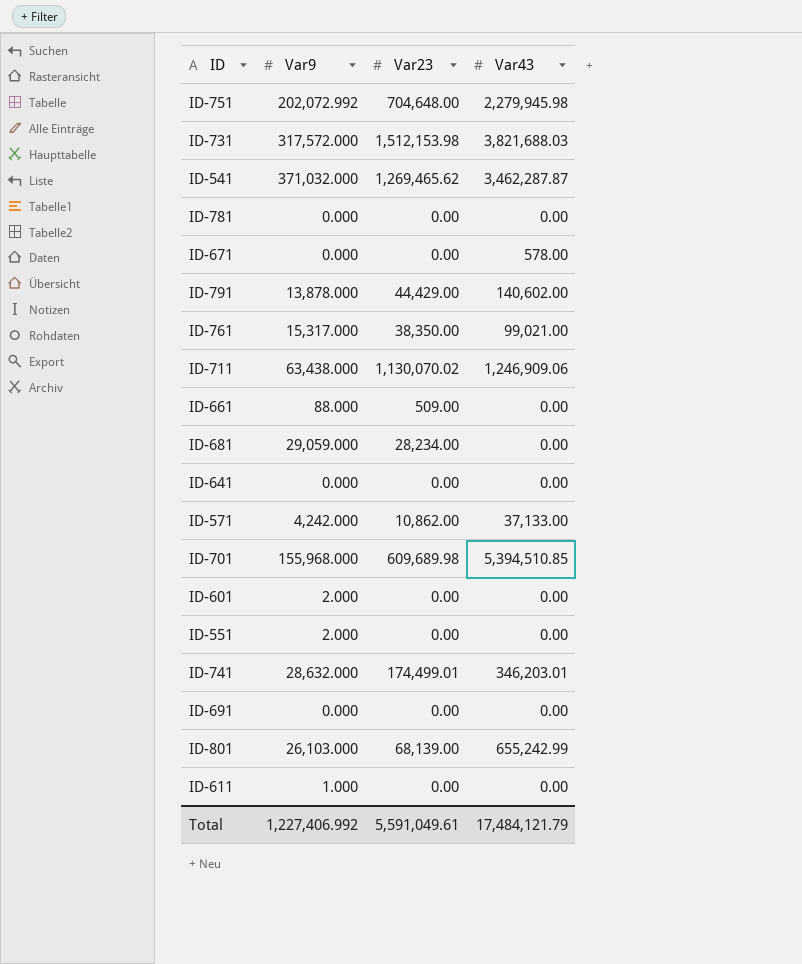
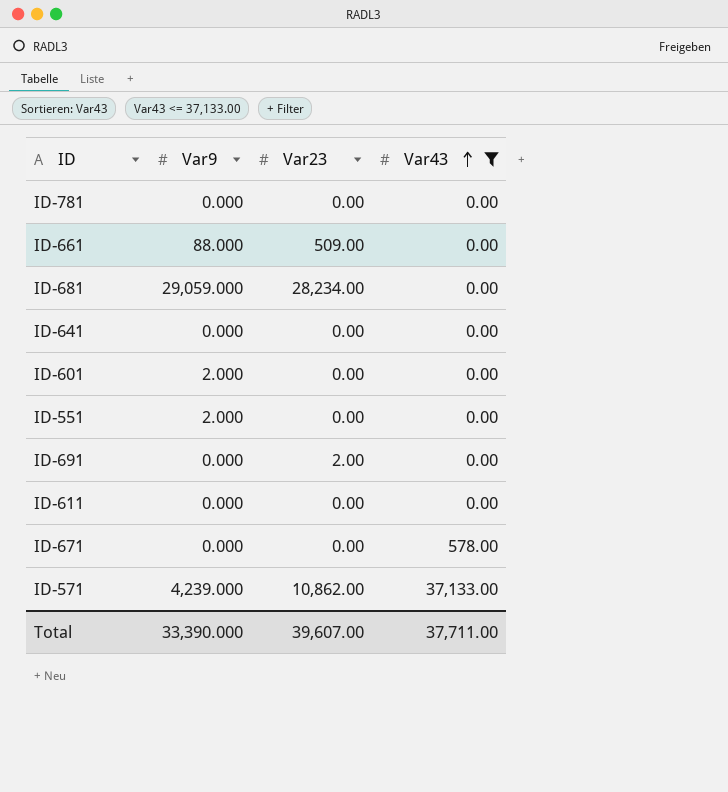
filter: none -> Var43 <= 37,133.00
row order: none -> Var43 ascending
ID-691 | Var23: 0.00 -> 2.00
ID-611 | Var9: 1.000 -> 0.000
ID-571 | Var9: 4,242.000 -> 4,239.000
Total | Var9: 1,227,406.992 -> 33,390.000
Total | Var23: 5,591,049.61 -> 39,607.00
Total | Var43: 17,484,121.79 -> 37,711.00

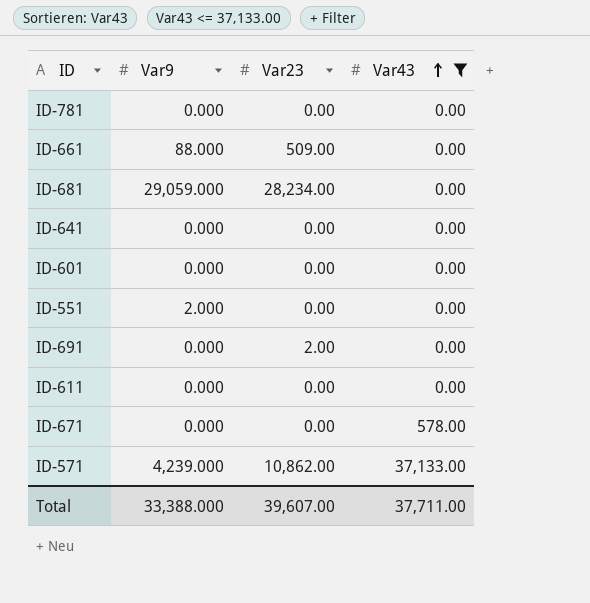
ID-601 | Var9: 2.000 -> 0.000
Total | Var9: 33,390.000 -> 33,388.000

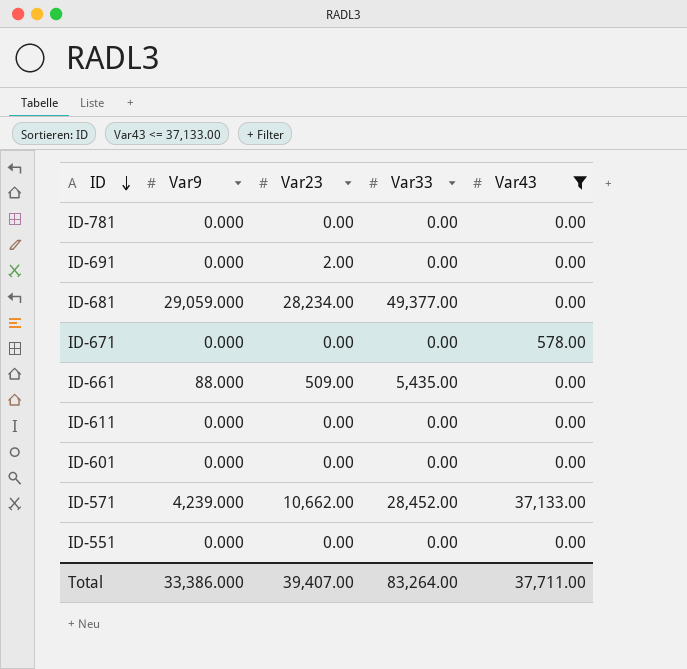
row order: Var43 ascending -> ID descending
column Var33 | position: none -> 4
row ID-641: 0.000 | 0.00 | 0.00 -> none
ID-571 | Var23: 10,862.00 -> 10,662.00
ID-551 | Var9: 2.000 -> 0.000
Total | Var9: 33,388.000 -> 33,386.000
Total | Var23: 39,607.00 -> 39,407.00

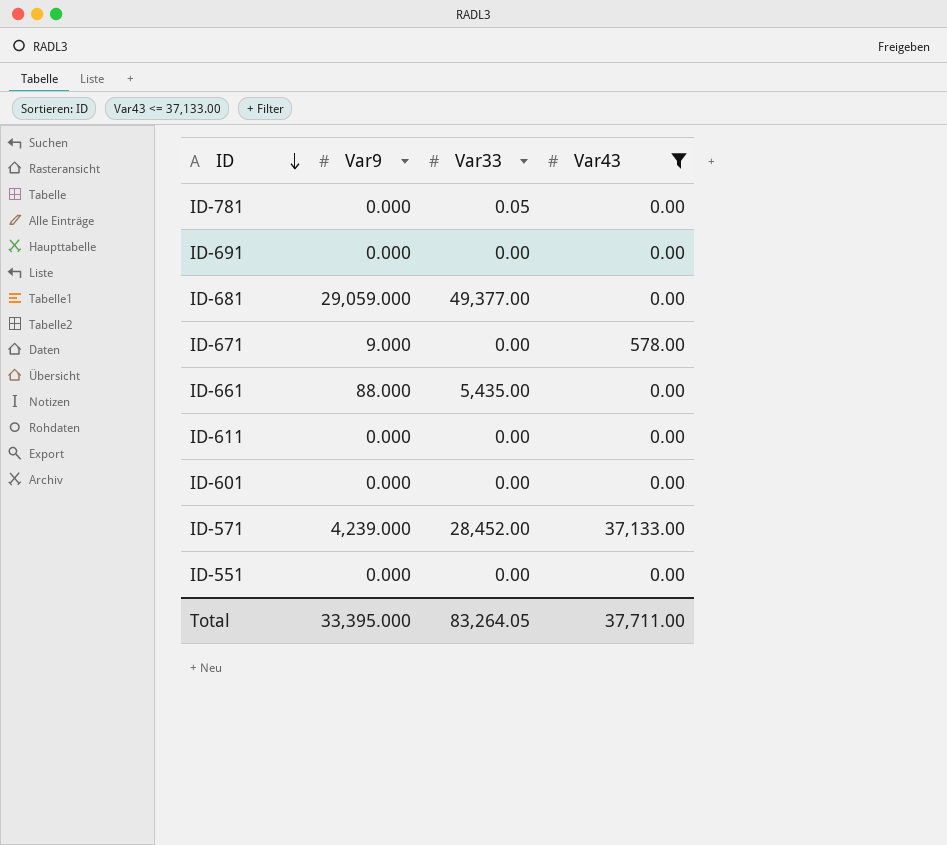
column Var23 | position: 3 -> none
ID-781 | Var33: 0.00 -> 0.05
ID-671 | Var9: 0.000 -> 9.000
Total | Var9: 33,386.000 -> 33,395.000
Total | Var33: 83,264.00 -> 83,264.05

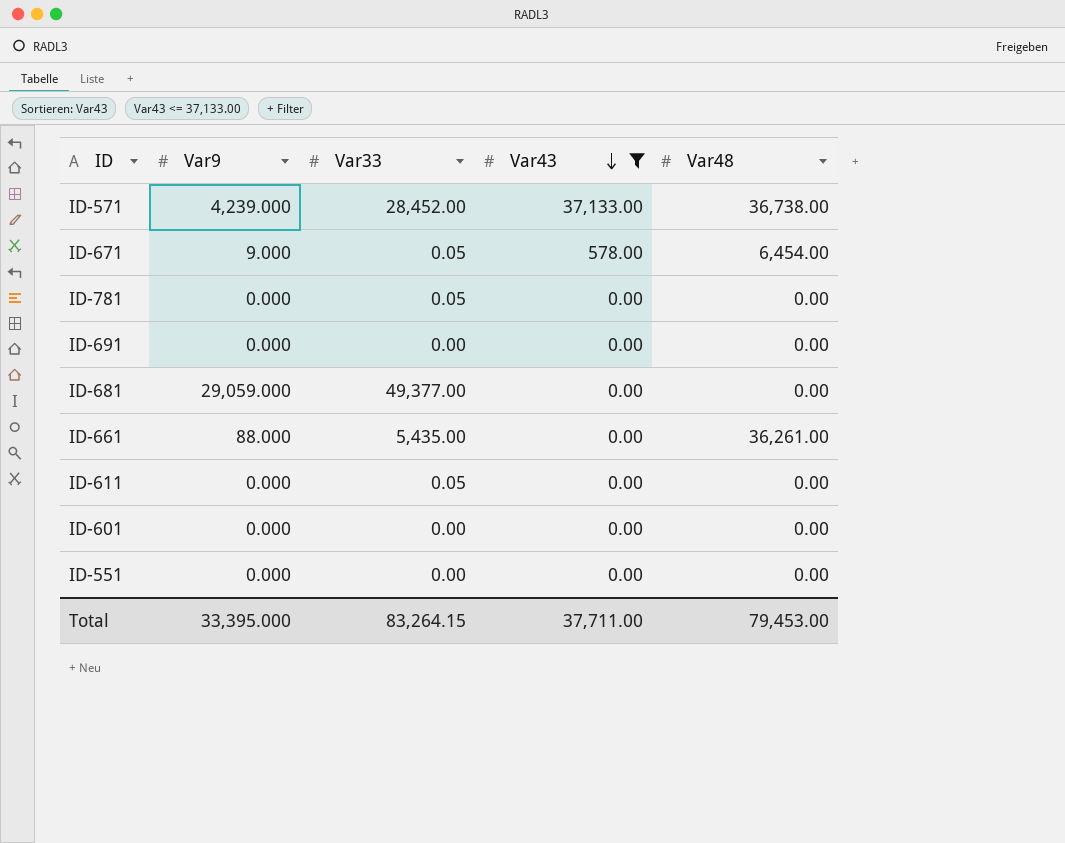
row order: ID descending -> Var43 descending
column Var48 | position: none -> 5
ID-671 | Var33: 0.00 -> 0.05
ID-611 | Var33: 0.00 -> 0.05
Total | Var33: 83,264.05 -> 83,264.15

